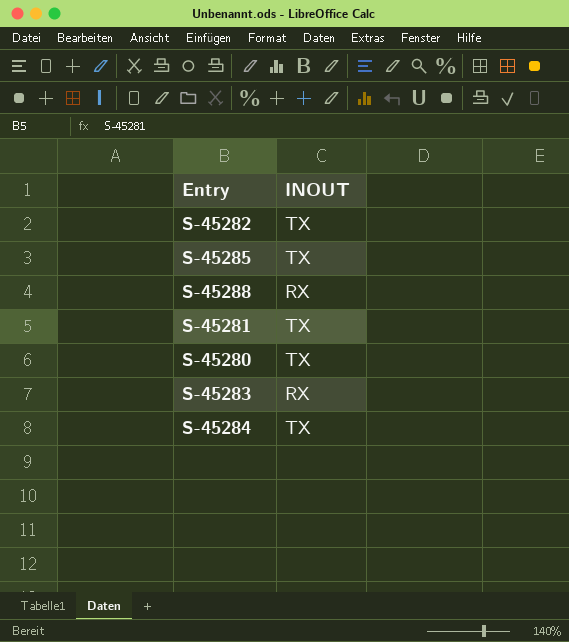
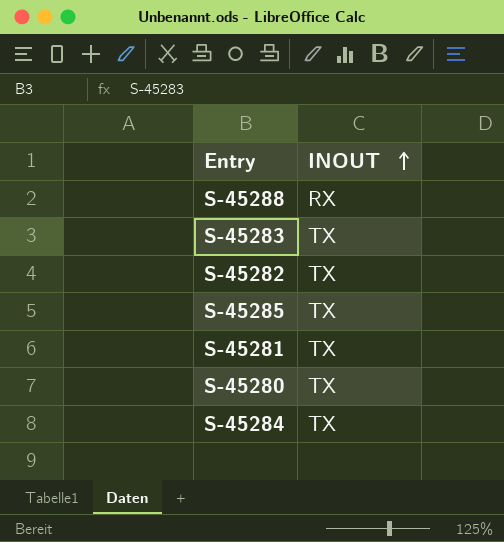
row order: none -> INOUT ascending
S-45283 | INOUT: RX -> TX

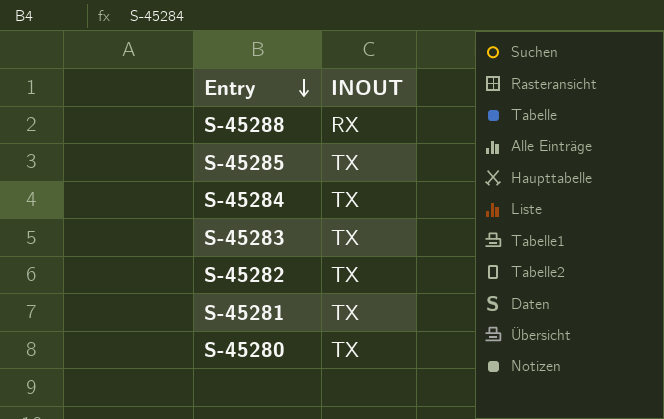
row order: INOUT ascending -> Entry descending

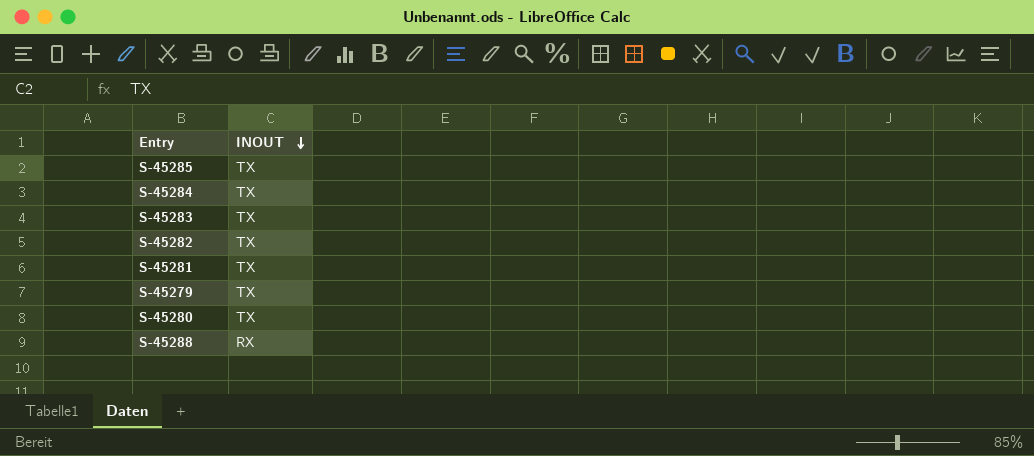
row order: Entry descending -> INOUT descending
row S-45279: none -> TX

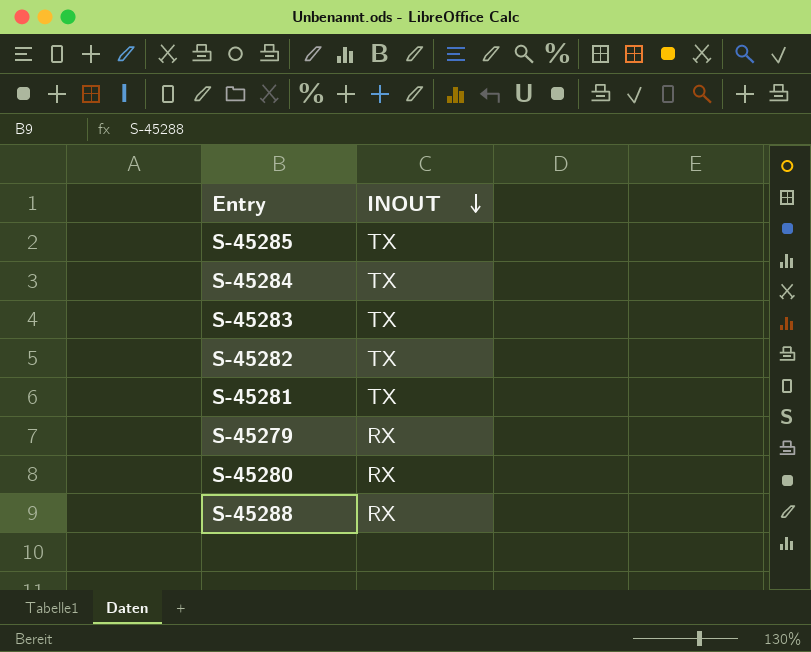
S-45279 | INOUT: TX -> RX
S-45280 | INOUT: TX -> RX

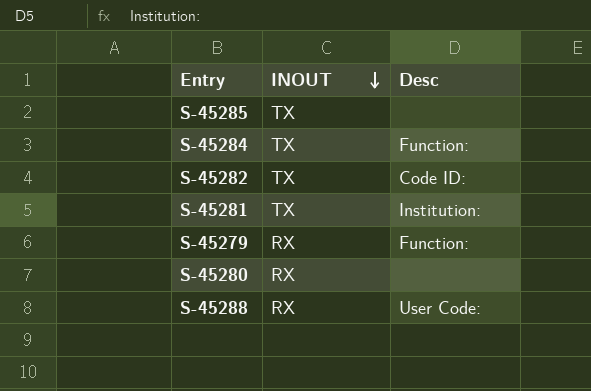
column Desc | position: none -> 3
row S-45283: TX -> none

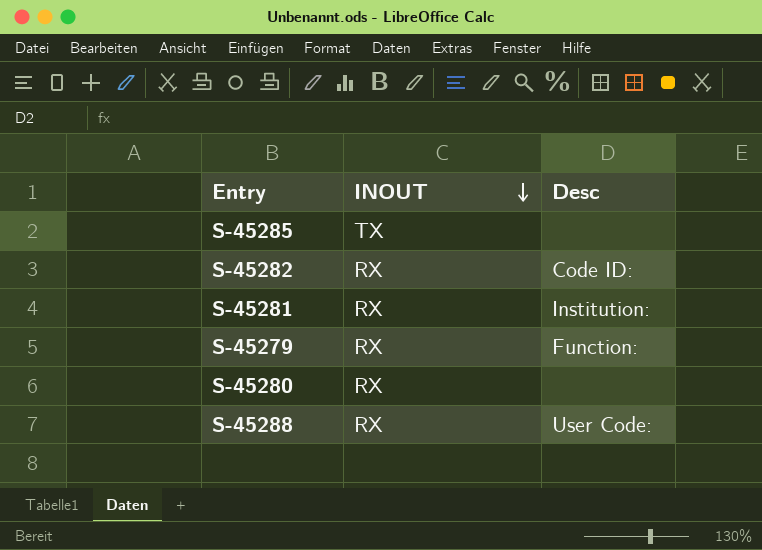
row S-45284: TX | Function: -> none
S-45282 | INOUT: TX -> RX
S-45281 | INOUT: TX -> RX

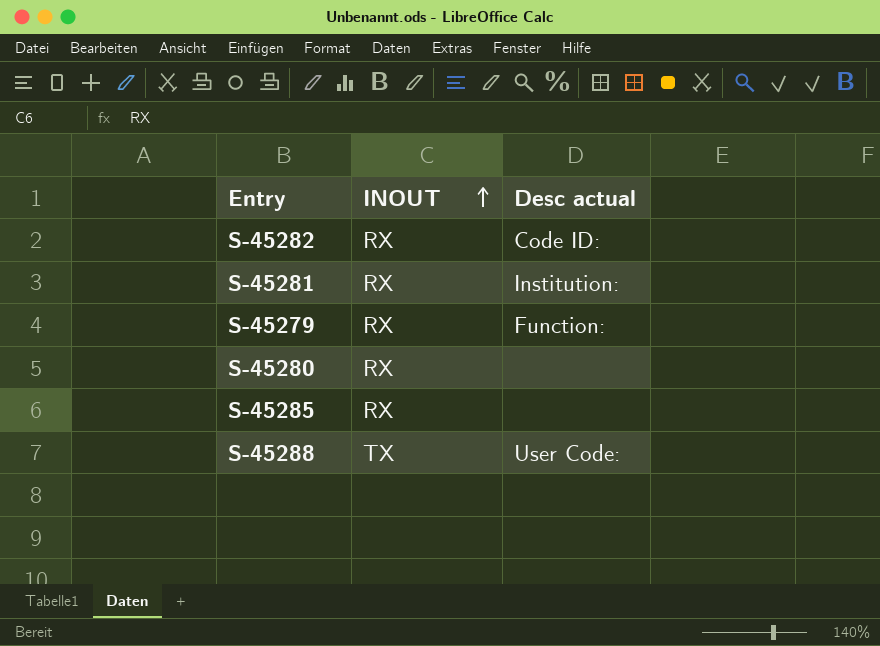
row order: INOUT descending -> INOUT ascending
column name: Desc -> Desc actual
S-45285 | INOUT: TX -> RX
S-45288 | INOUT: RX -> TX

